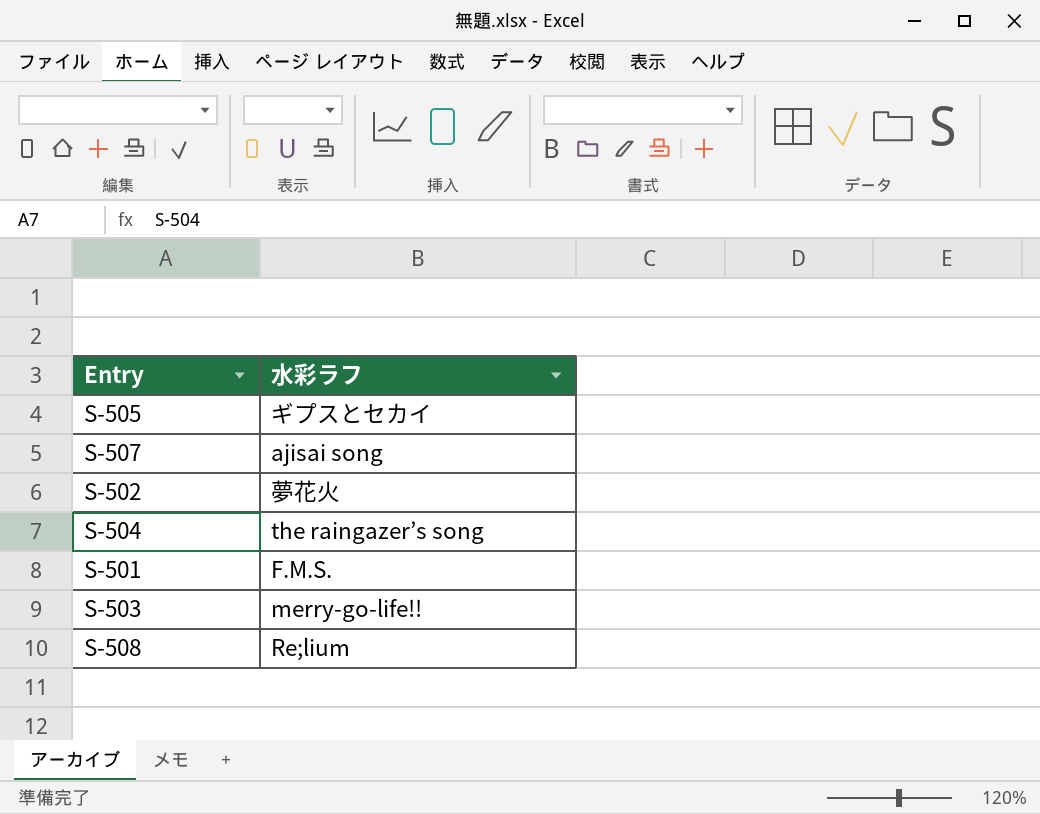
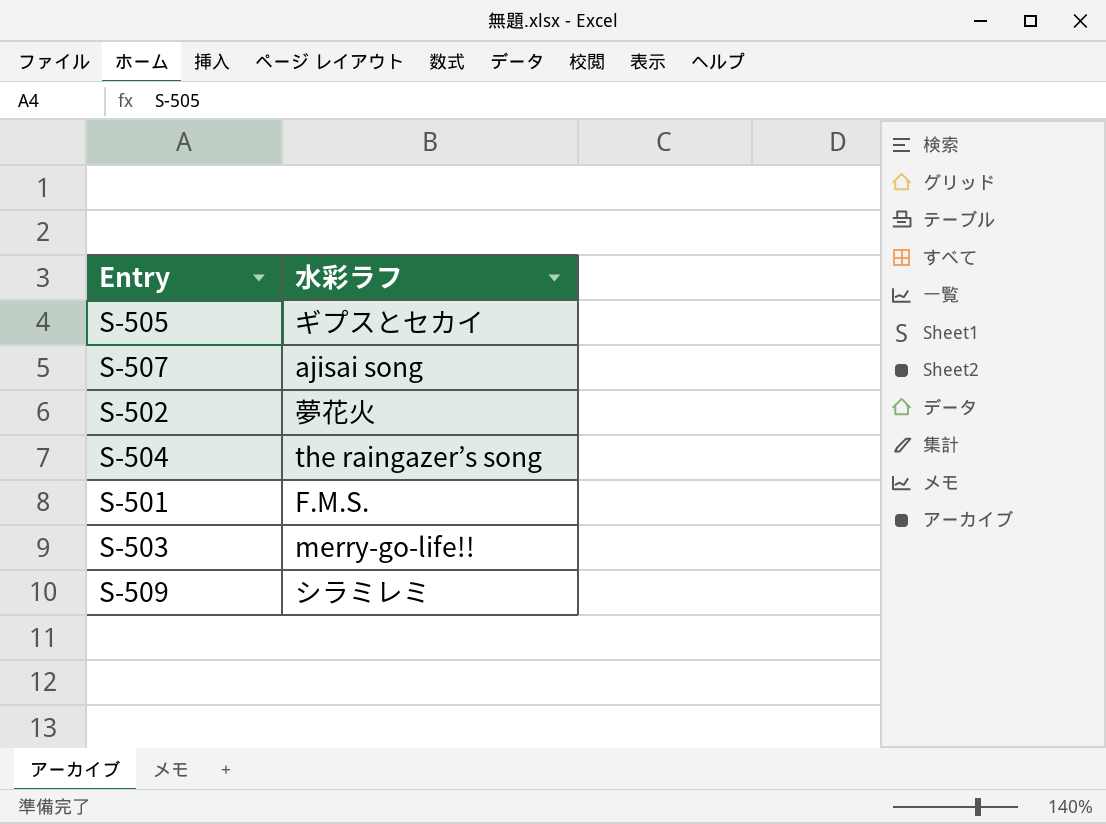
row S-508: Re;lium -> none
row S-509: none -> シラミレミ

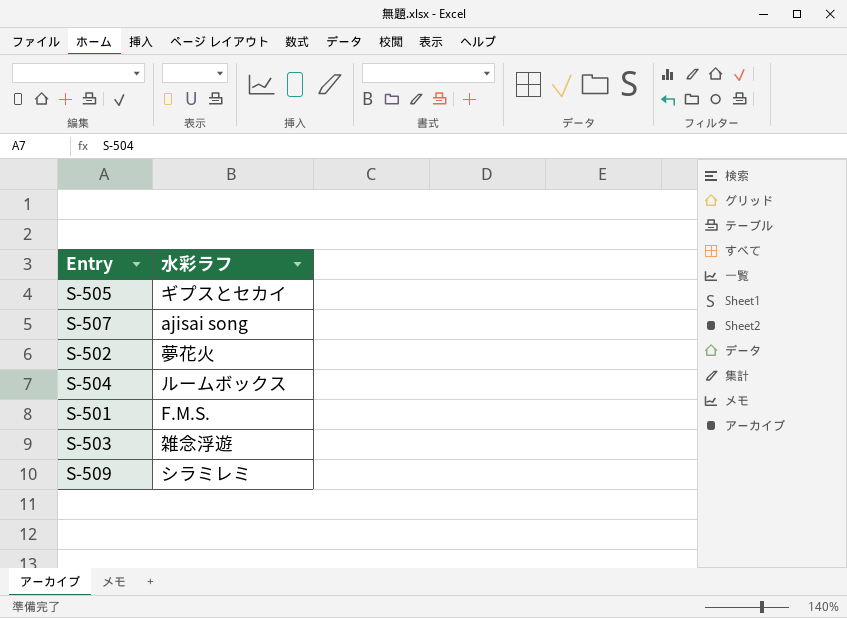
S-504 | 水彩ラフ: the raingazer’s song -> ルームボックス
S-503 | 水彩ラフ: merry-go-life!! -> 雑念浮遊

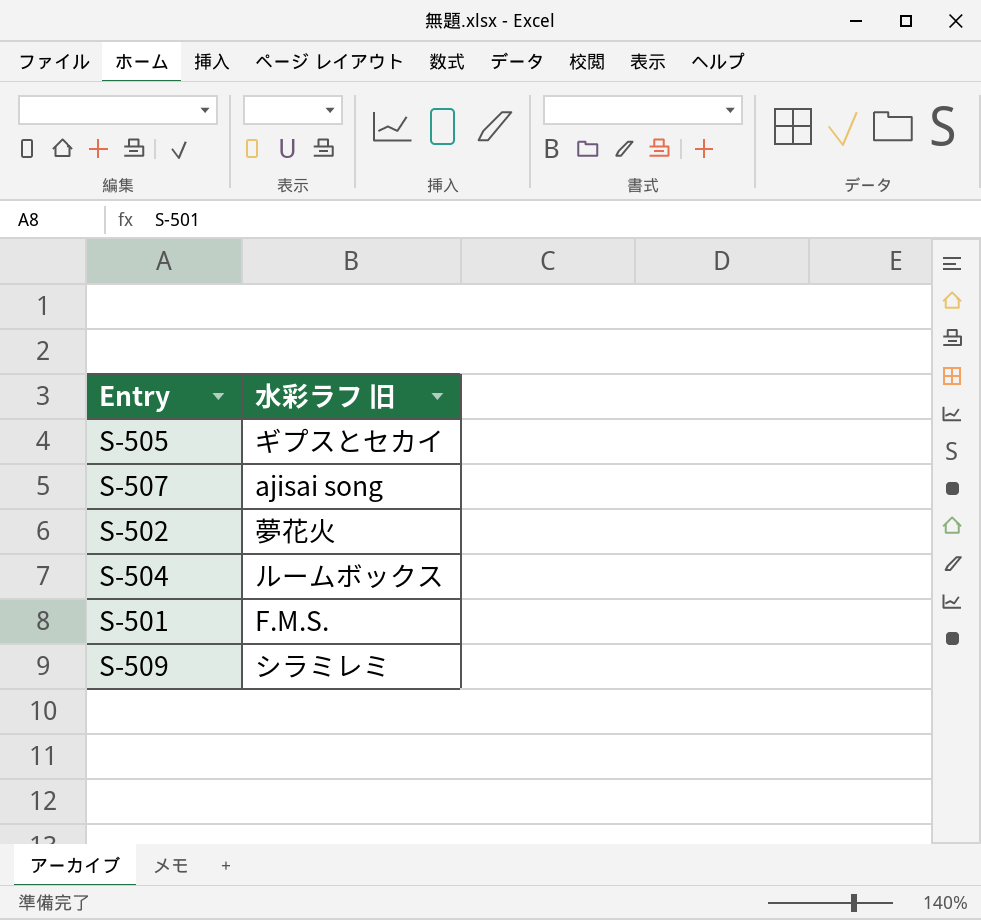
column name: 水彩ラフ -> 水彩ラフ 旧
row S-503: 雑念浮遊 -> none

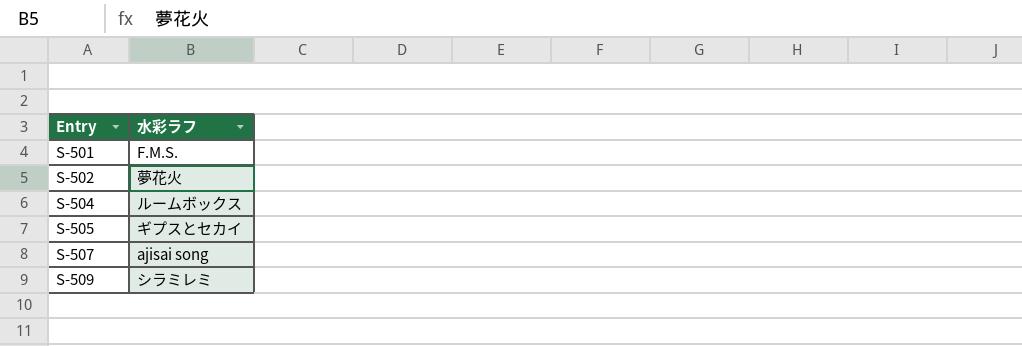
row order: none -> Entry ascending
column name: 水彩ラフ 旧 -> 水彩ラフ

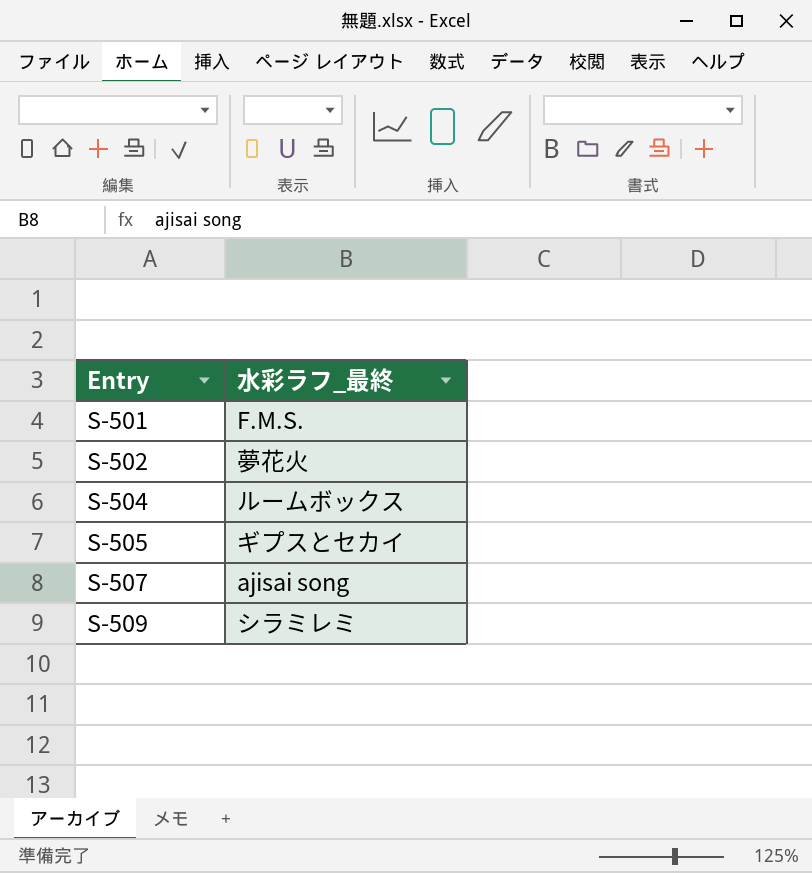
column name: 水彩ラフ -> 水彩ラフ_最終

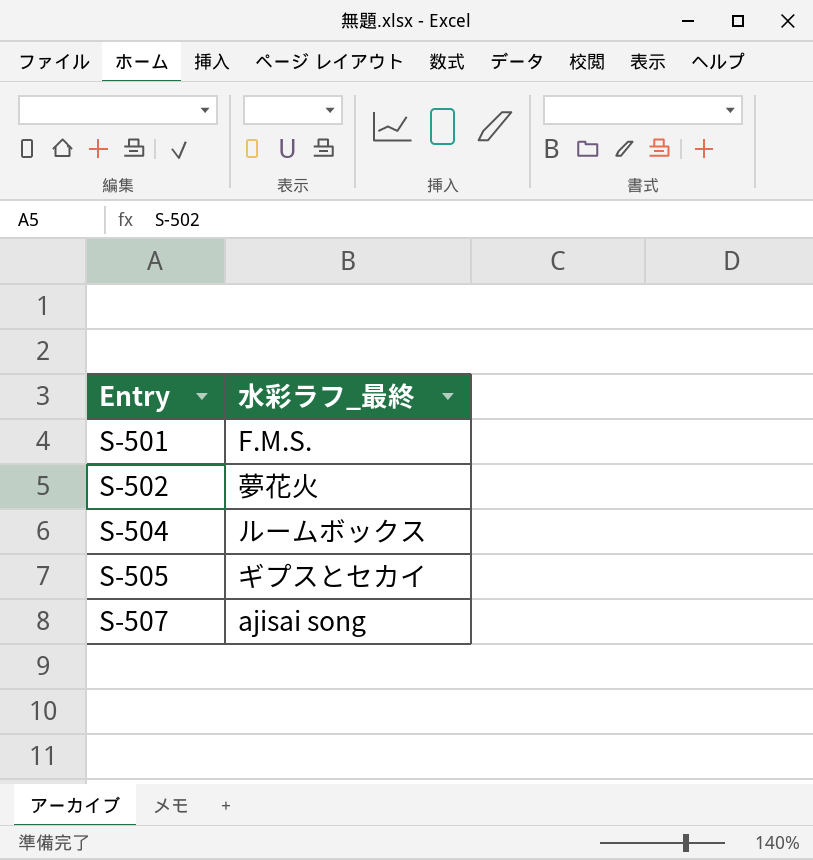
row S-509: シラミレミ -> none

